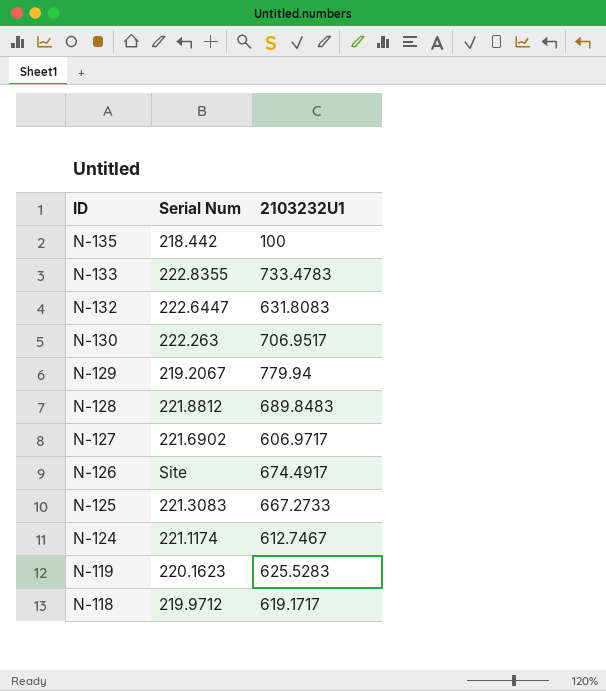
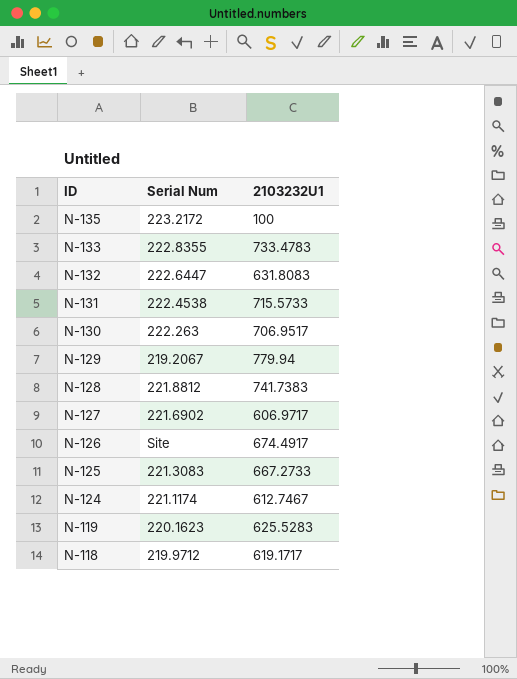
N-135 | Serial Num: 218.442 -> 223.2172
row N-131: none -> 222.4538 | 715.5733
N-128 | 2103232U1: 689.8483 -> 741.7383

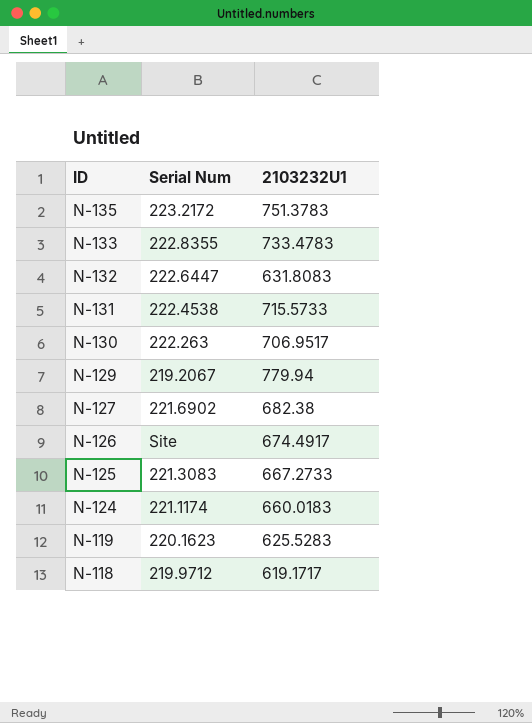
row N-128: 221.8812 | 741.7383 -> none
N-135 | 2103232U1: 100 -> 751.3783
N-127 | 2103232U1: 606.9717 -> 682.38
N-124 | 2103232U1: 612.7467 -> 660.0183

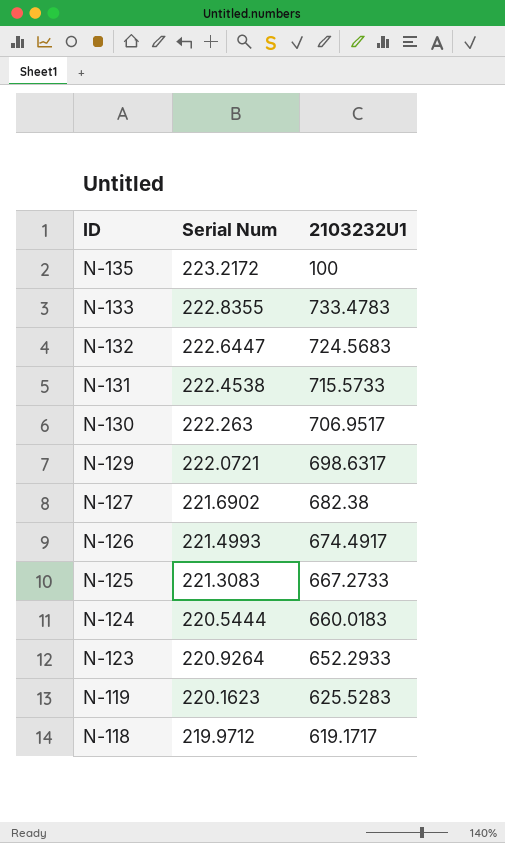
N-135 | 2103232U1: 751.3783 -> 100
N-132 | 2103232U1: 631.8083 -> 724.5683
N-129 | Serial Num: 219.2067 -> 222.0721
N-129 | 2103232U1: 779.94 -> 698.6317
N-126 | Serial Num: Site -> 221.4993
N-124 | Serial Num: 221.1174 -> 220.5444
row N-123: none -> 220.9264 | 652.2933

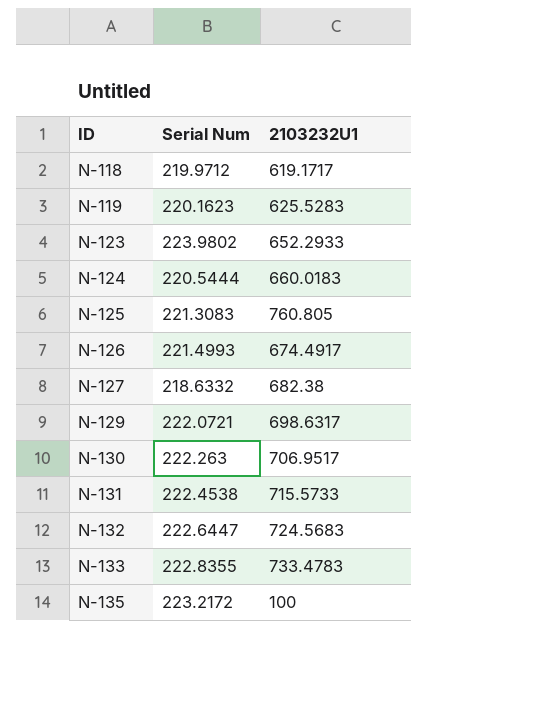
row order: ID descending -> ID ascending
N-123 | Serial Num: 220.9264 -> 223.9802
N-125 | 2103232U1: 667.2733 -> 760.805
N-127 | Serial Num: 221.6902 -> 218.6332

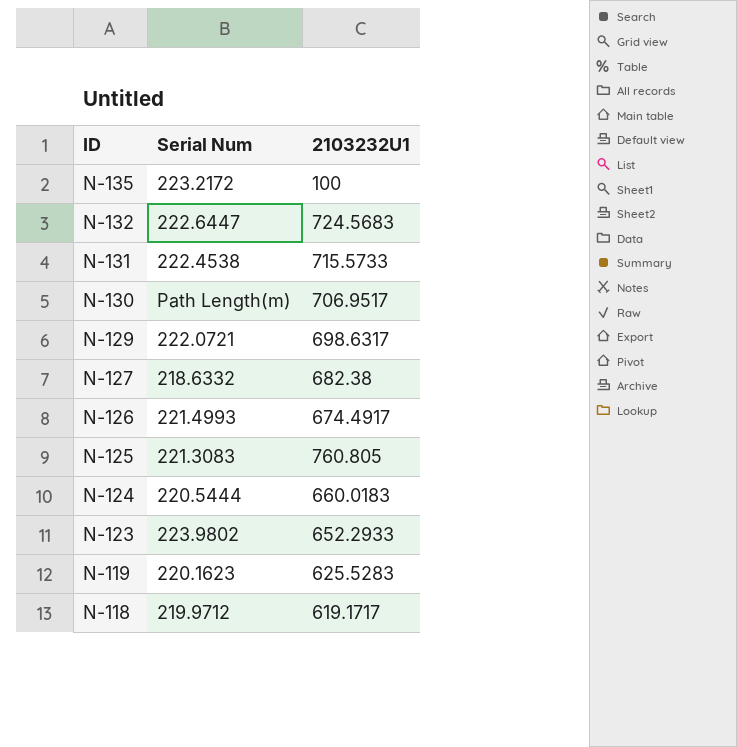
row order: ID ascending -> ID descending
row N-133: 222.8355 | 733.4783 -> none
N-130 | Serial Num: 222.263 -> Path Length(m)

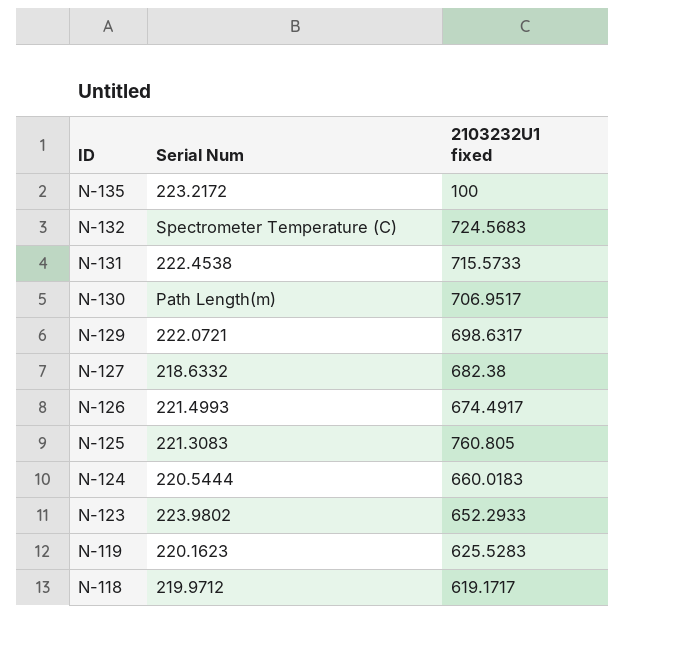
column name: 2103232U1 -> 2103232U1 fixed
N-132 | Serial Num: 222.6447 -> Spectrometer Temperature (C)

